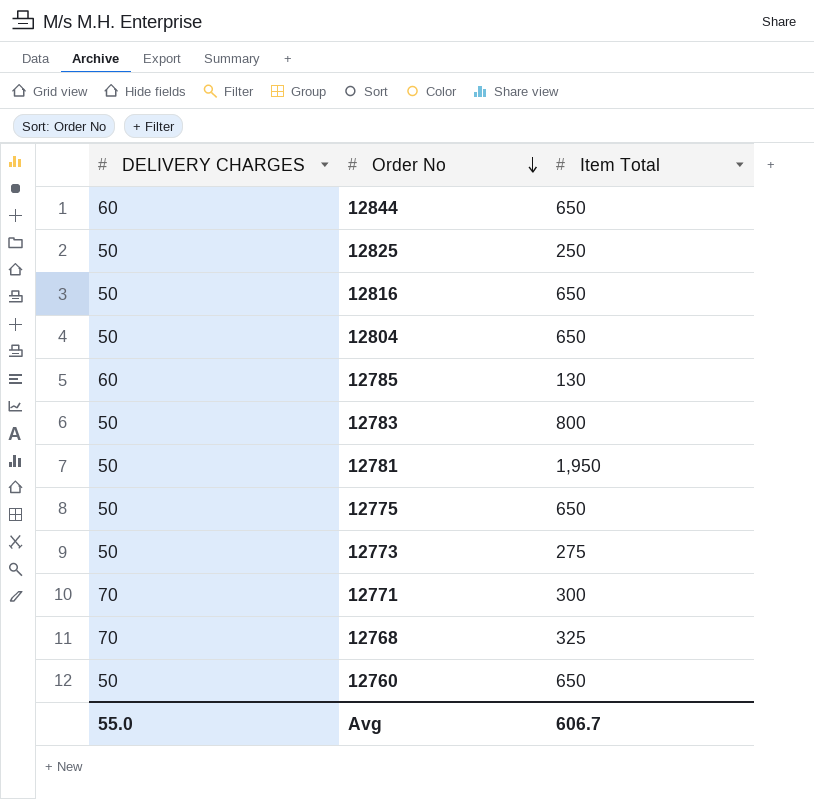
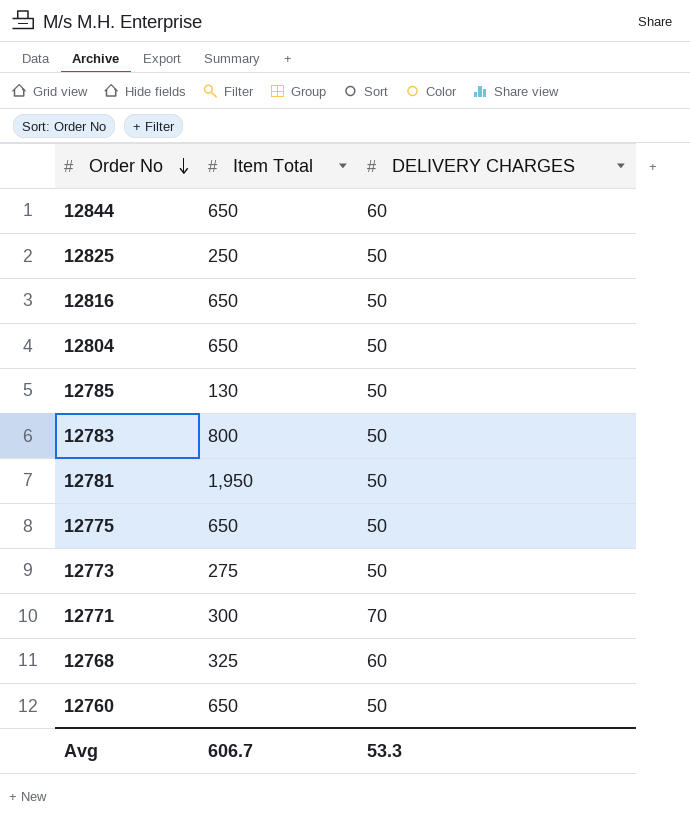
column DELIVERY CHARGES | position: 1 -> 3
12785 | DELIVERY CHARGES: 60 -> 50
12768 | DELIVERY CHARGES: 70 -> 60
Avg | DELIVERY CHARGES: 55.0 -> 53.3

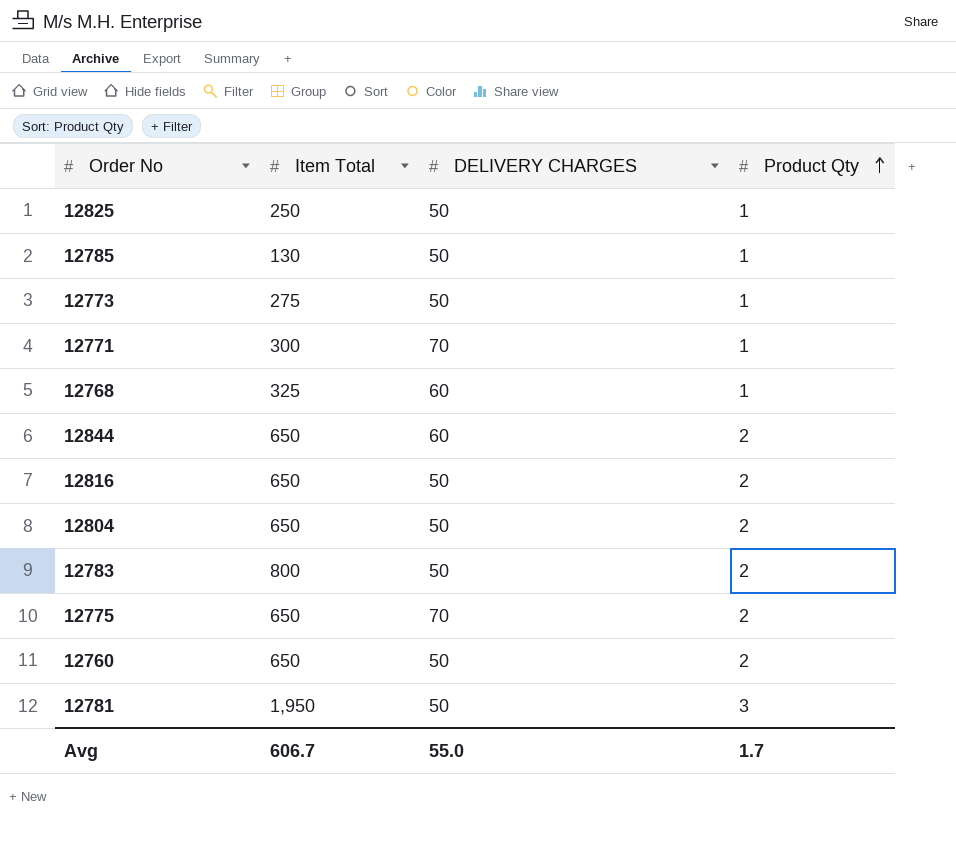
row order: Order No descending -> Product Qty ascending
column Product Qty | position: none -> 4
12775 | DELIVERY CHARGES: 50 -> 70
Avg | DELIVERY CHARGES: 53.3 -> 55.0

